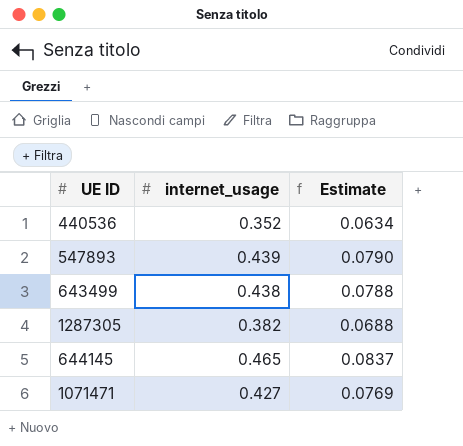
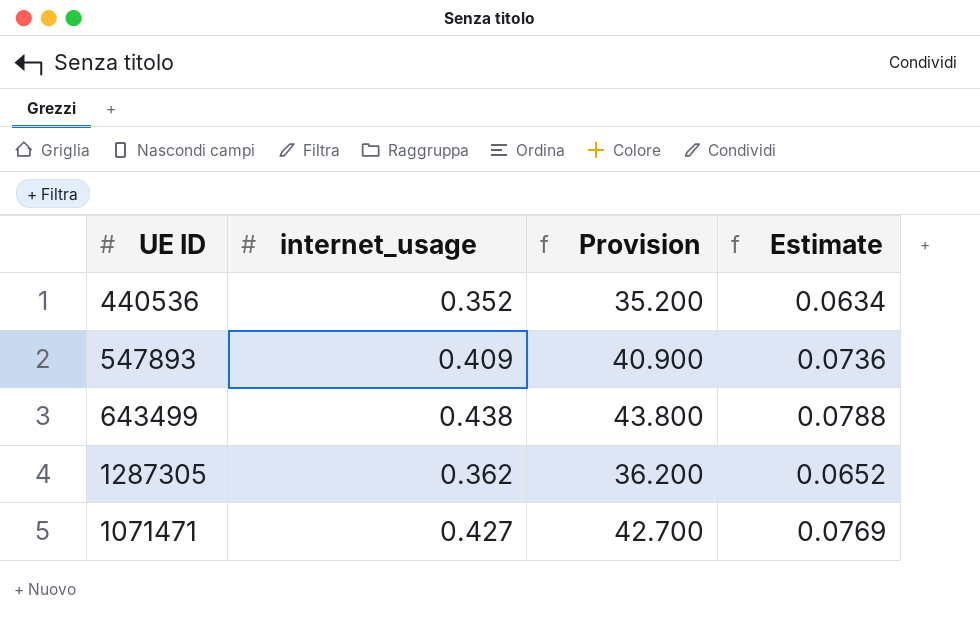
column Provision | formula: none -> [internet_usage] * 100
row 644145: 0.465 | 0.0837 -> none
547893 | internet_usage: 0.439 -> 0.409
547893 | Estimate: 0.0790 -> 0.0736
1287305 | internet_usage: 0.382 -> 0.362
1287305 | Estimate: 0.0688 -> 0.0652

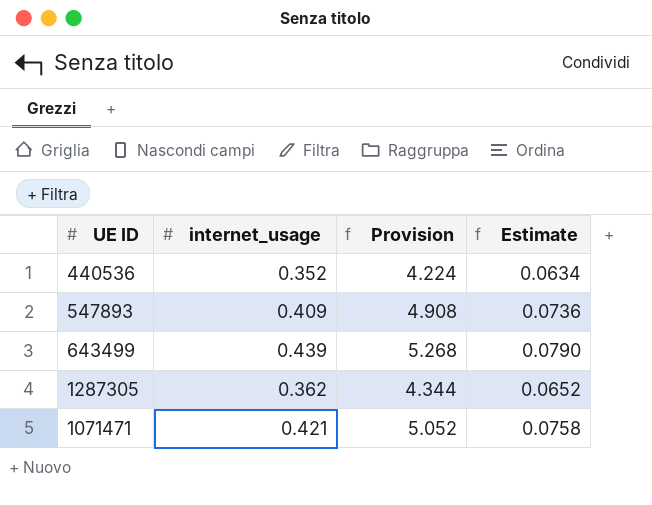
column Provision | formula: [internet_usage] * 100 -> [internet_usage] * 12
643499 | internet_usage: 0.438 -> 0.439
643499 | Estimate: 0.0788 -> 0.0790
1071471 | internet_usage: 0.427 -> 0.421
1071471 | Estimate: 0.0769 -> 0.0758

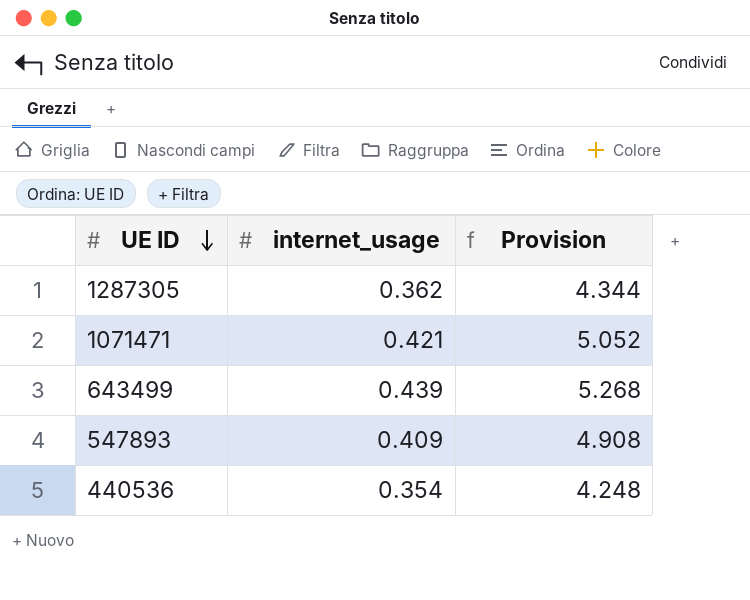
row order: none -> UE ID descending
column Estimate | formula: [internet_usage] * 0.18 -> none
440536 | internet_usage: 0.352 -> 0.354
440536 | Provision: 4.224 -> 4.248

